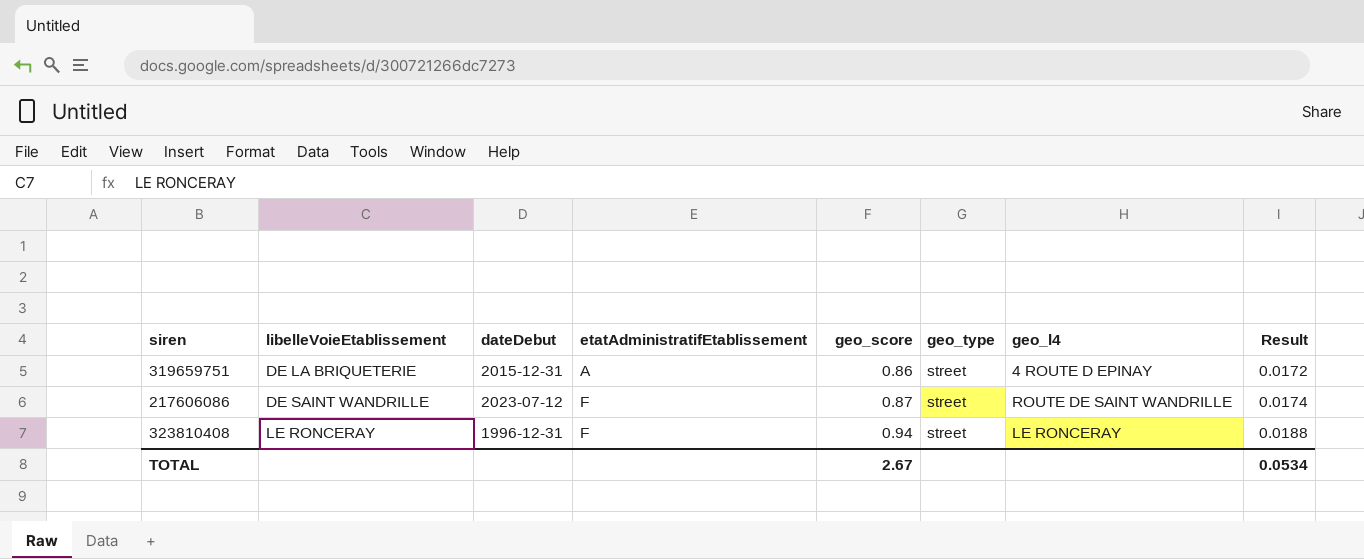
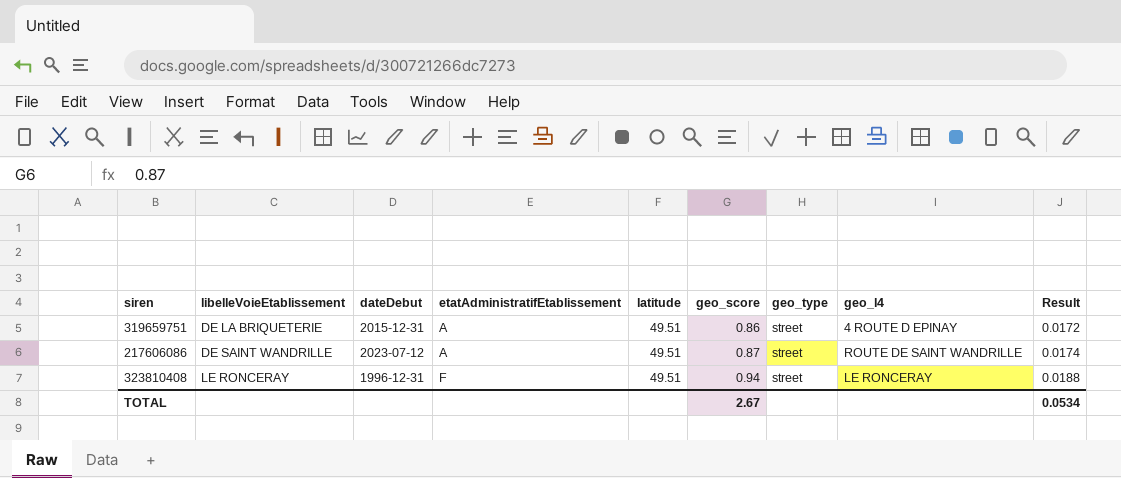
column latitude | position: none -> 5
217606086 | etatAdministratifEtablissement: F -> A

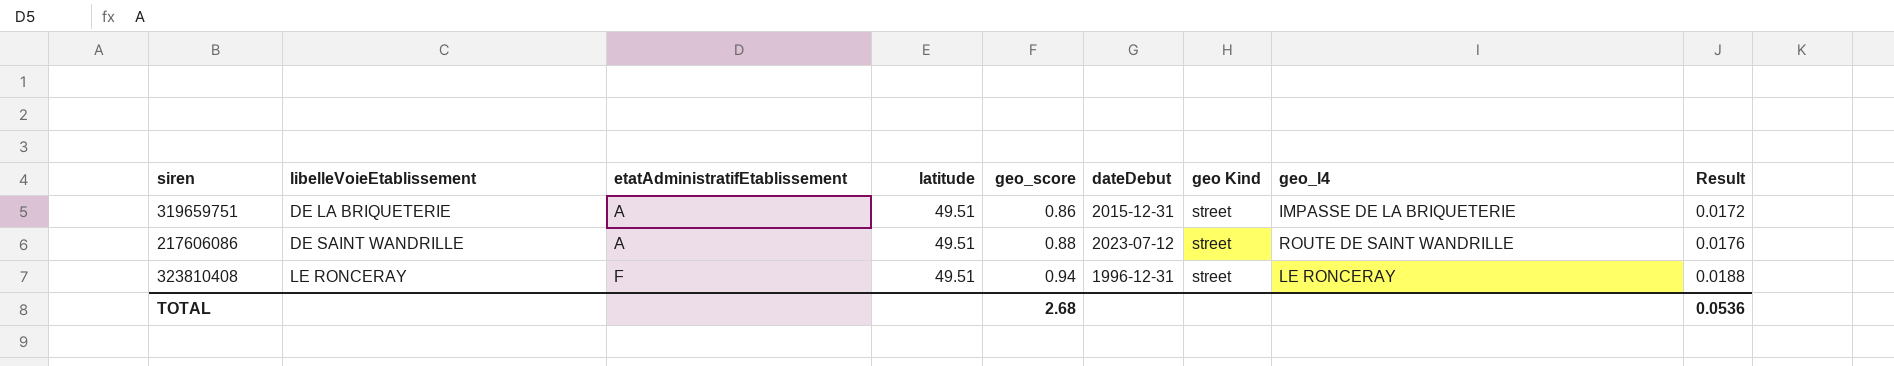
column dateDebut | position: 3 -> 6
column name: geo_type -> geo Kind
319659751 | geo_l4: 4 ROUTE D EPINAY -> IMPASSE DE LA BRIQUETERIE
217606086 | geo_score: 0.87 -> 0.88
217606086 | Result: 0.0174 -> 0.0176
TOTAL | geo_score: 2.67 -> 2.68
TOTAL | Result: 0.0534 -> 0.0536

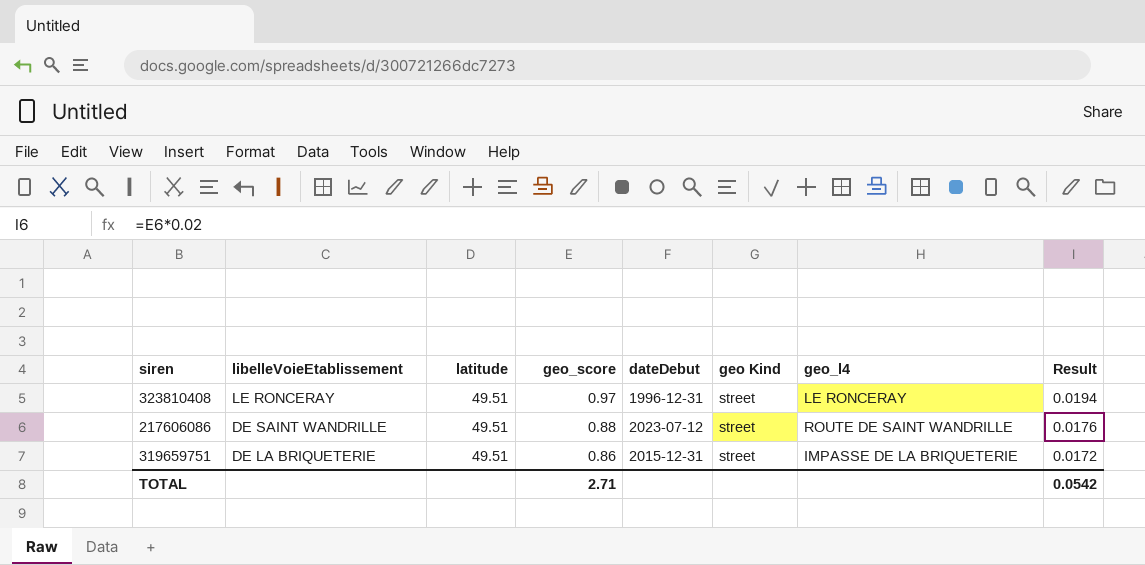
row order: libelleVoieEtablissement ascending -> libelleVoieEtablissement descending
column etatAdministratifEtablissement | position: 3 -> none
323810408 | geo_score: 0.94 -> 0.97
323810408 | Result: 0.0188 -> 0.0194
TOTAL | geo_score: 2.68 -> 2.71
TOTAL | Result: 0.0536 -> 0.0542

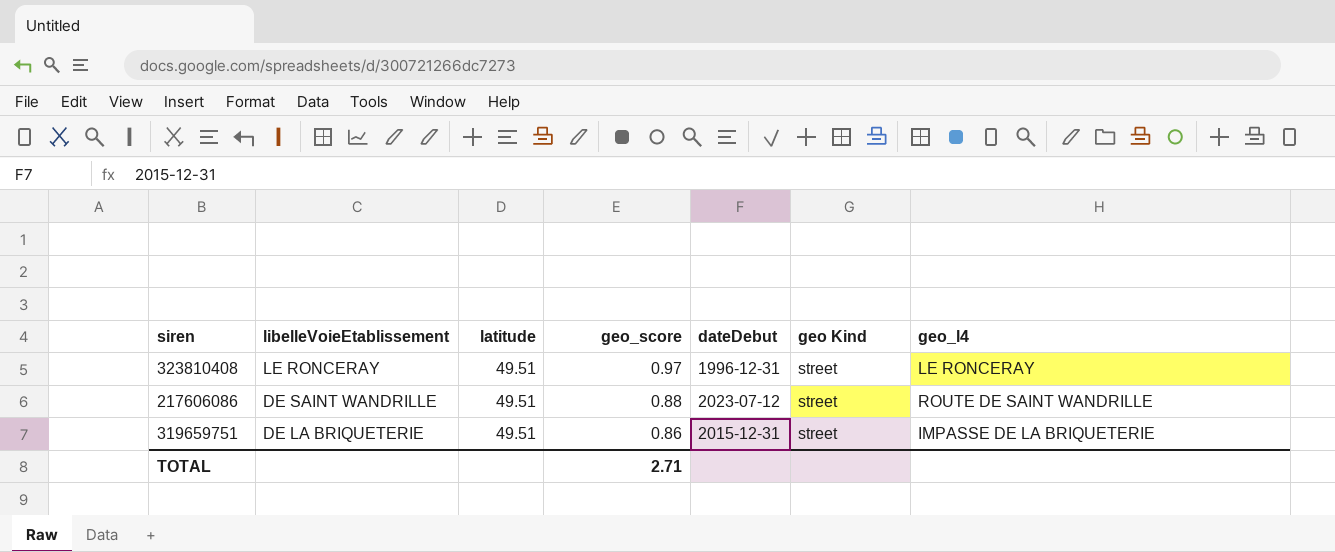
column Result | formula: [geo_score] * 0.02 -> none

